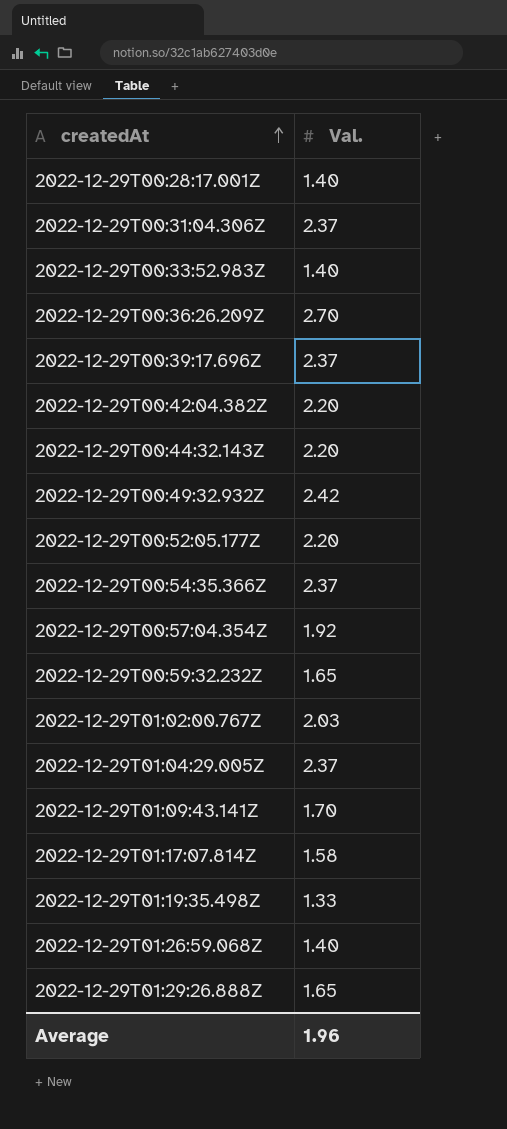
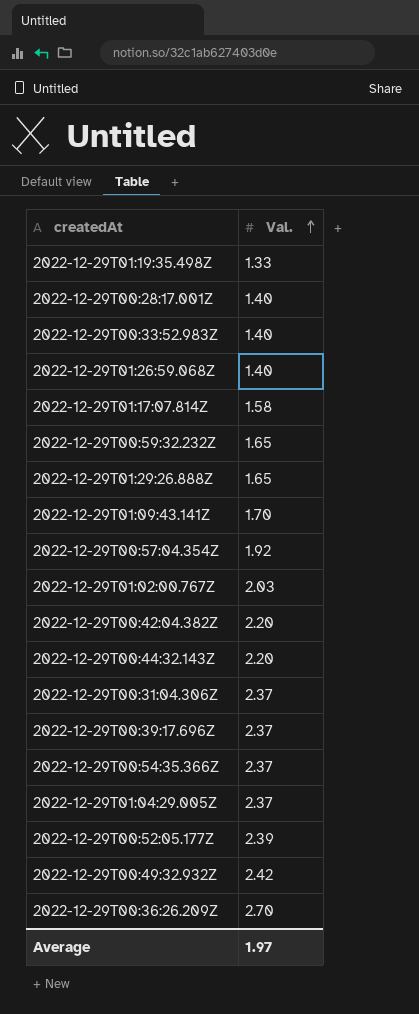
row order: createdAt ascending -> Val. ascending
2022-12-29T00:52:05.177Z | Val.: 2.20 -> 2.39
Average | Val.: 1.96 -> 1.97

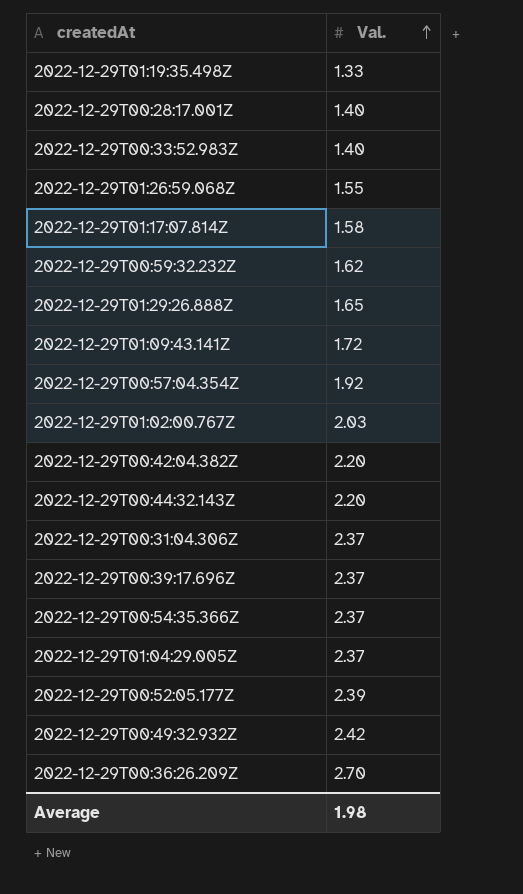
2022-12-29T01:26:59.068Z | Val.: 1.40 -> 1.55
2022-12-29T00:59:32.232Z | Val.: 1.65 -> 1.62
2022-12-29T01:09:43.141Z | Val.: 1.70 -> 1.72
Average | Val.: 1.97 -> 1.98

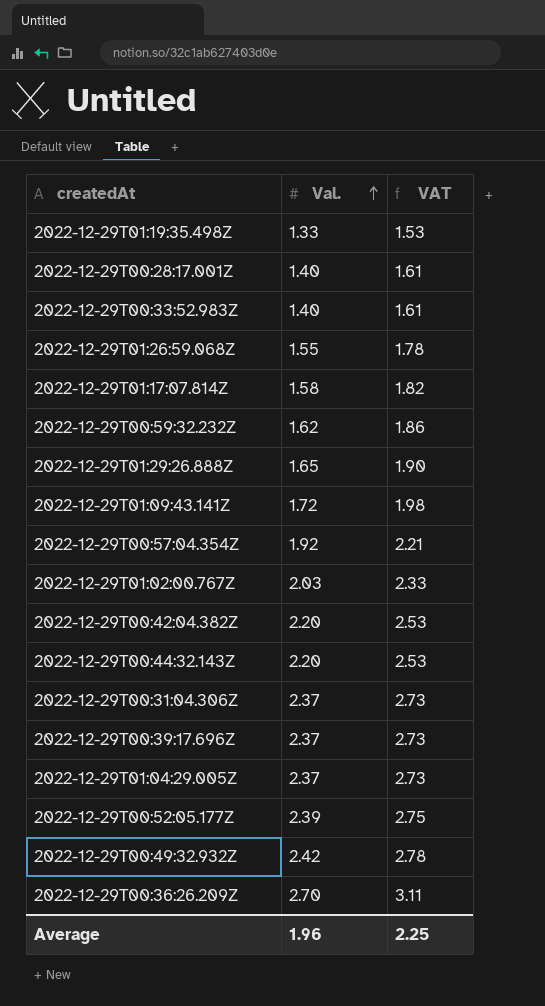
column VAT | formula: none -> [Val.] * 1.15
row 2022-12-29T00:54:35.366Z: 2.37 -> none
Average | Val.: 1.98 -> 1.96

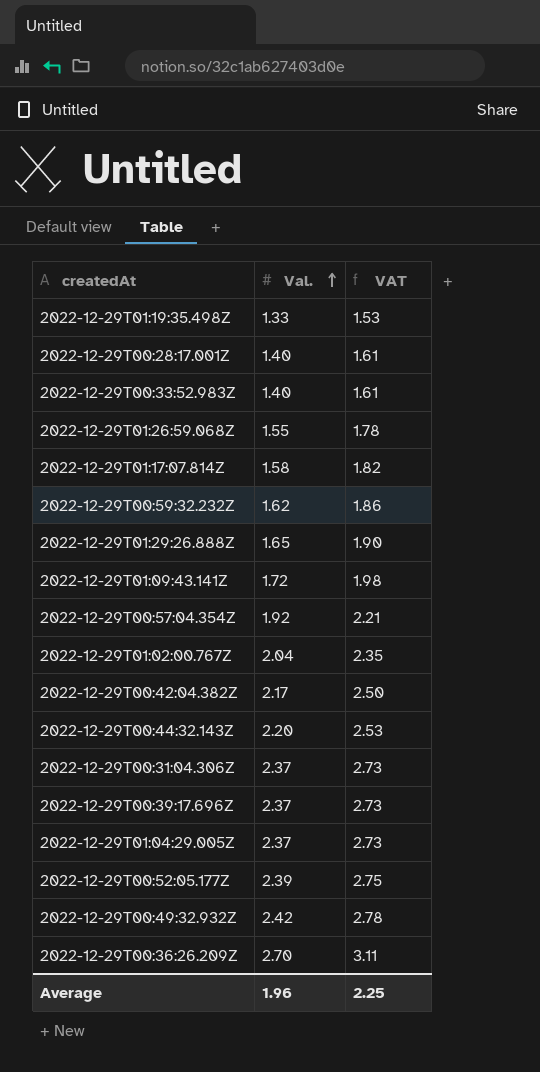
2022-12-29T01:02:00.767Z | Val.: 2.03 -> 2.04
2022-12-29T01:02:00.767Z | VAT: 2.33 -> 2.35
2022-12-29T00:42:04.382Z | Val.: 2.20 -> 2.17
2022-12-29T00:42:04.382Z | VAT: 2.53 -> 2.50

